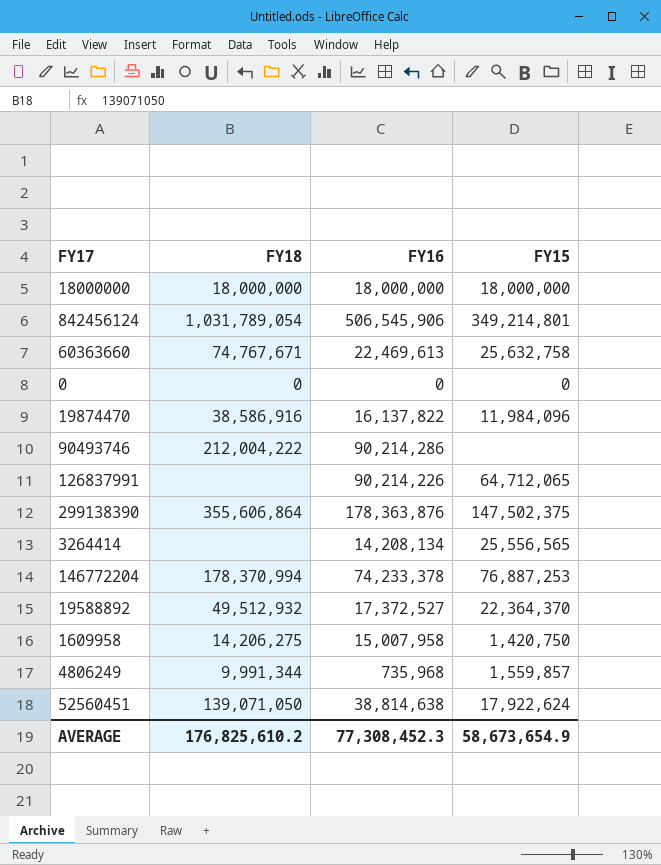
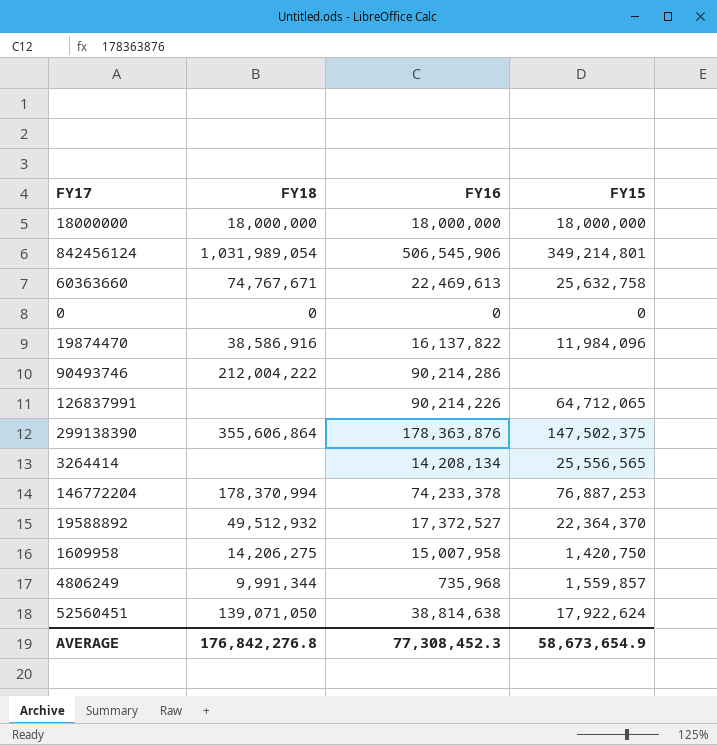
842456124 | FY18: 1,031,789,054 -> 1,031,989,054
AVERAGE | FY18: 176,825,610.2 -> 176,842,276.8

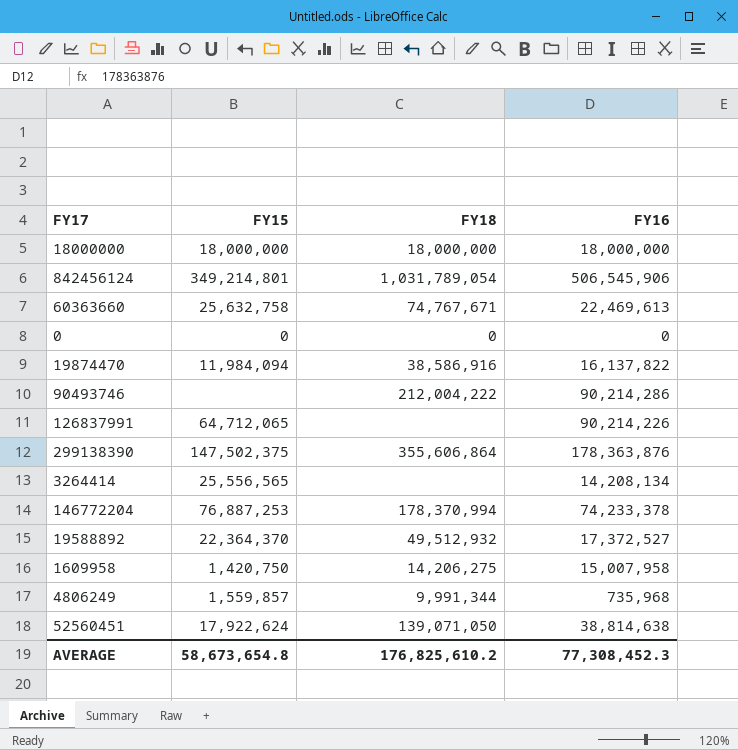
column FY15 | position: 4 -> 2
842456124 | FY18: 1,031,989,054 -> 1,031,789,054
19874470 | FY15: 11,984,096 -> 11,984,094
AVERAGE | FY15: 58,673,654.9 -> 58,673,654.8
AVERAGE | FY18: 176,842,276.8 -> 176,825,610.2

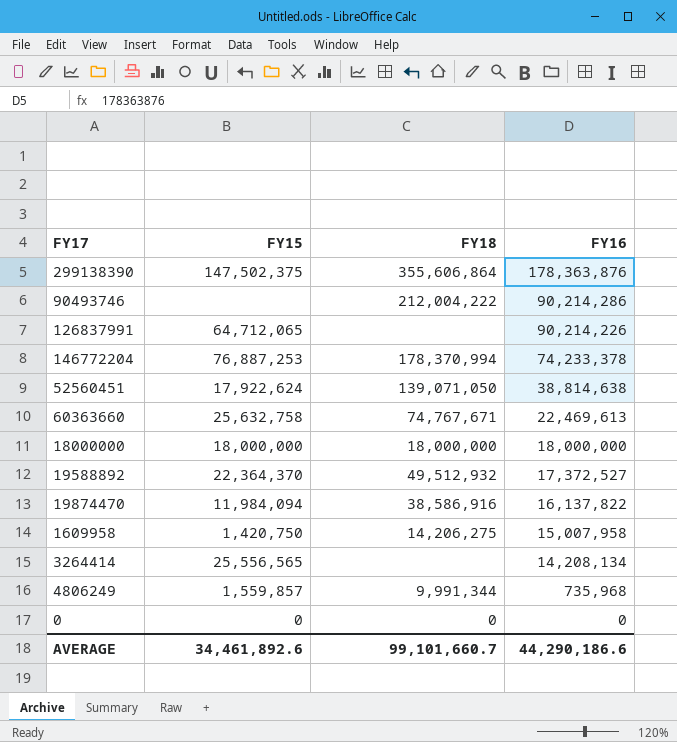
row order: none -> FY16 descending
row 842456124: 349,214,801 | 1,031,789,054 | 506,545,906 -> none
AVERAGE | FY15: 58,673,654.8 -> 34,461,892.6
AVERAGE | FY18: 176,825,610.2 -> 99,101,660.7
AVERAGE | FY16: 77,308,452.3 -> 44,290,186.6

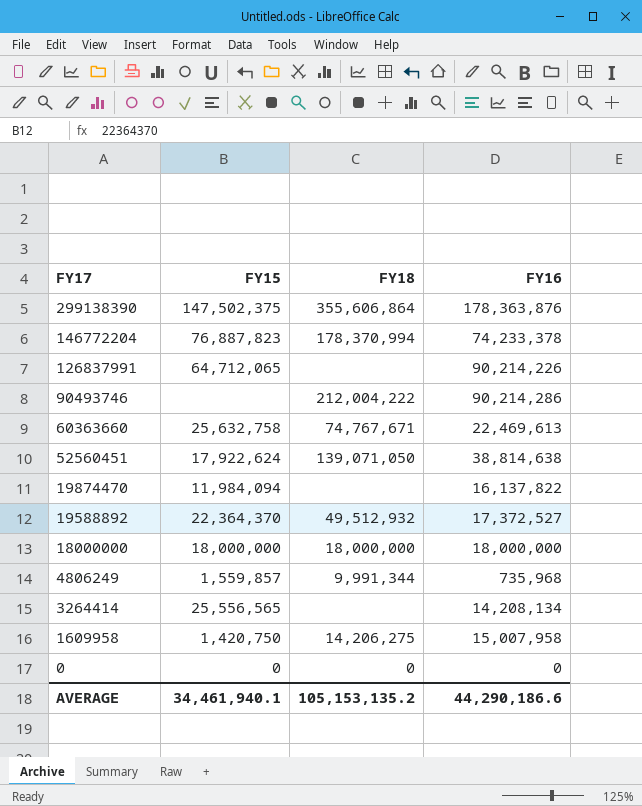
row order: FY16 descending -> FY17 descending
146772204 | FY15: 76,887,253 -> 76,887,823
19874470 | FY18: 38,586,916 -> none
AVERAGE | FY15: 34,461,892.6 -> 34,461,940.1
AVERAGE | FY18: 99,101,660.7 -> 105,153,135.2

